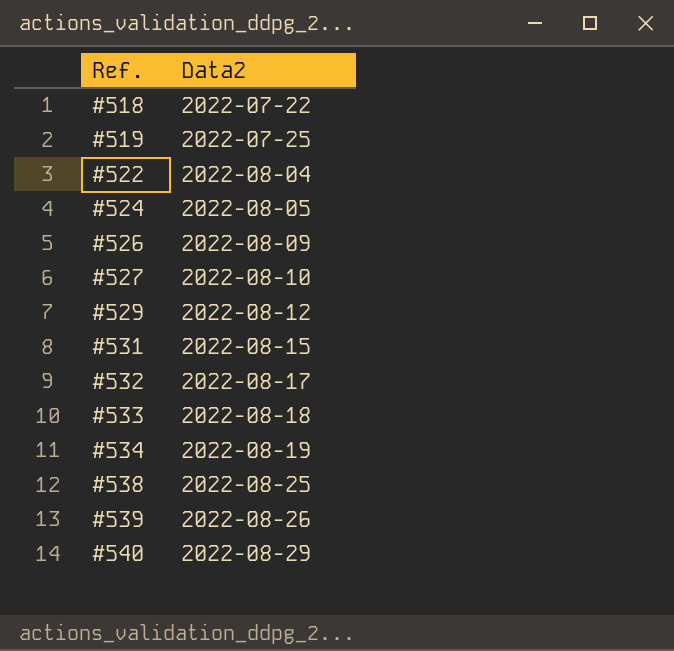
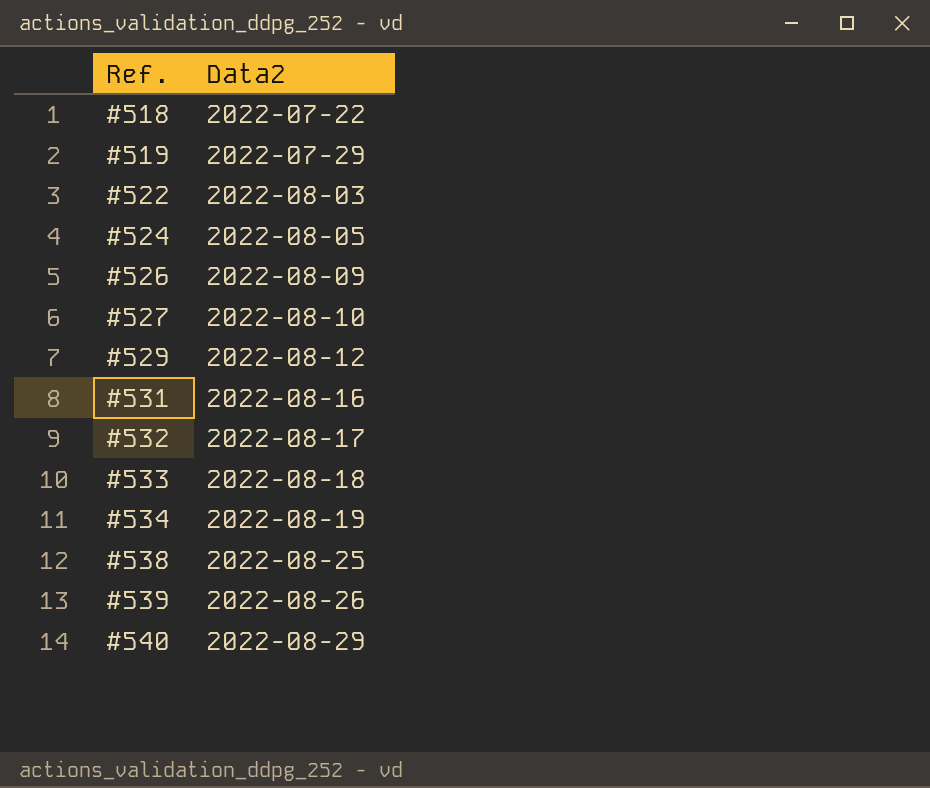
#519 | Data2: 2022-07-25 -> 2022-07-29
#522 | Data2: 2022-08-04 -> 2022-08-03
#531 | Data2: 2022-08-15 -> 2022-08-16

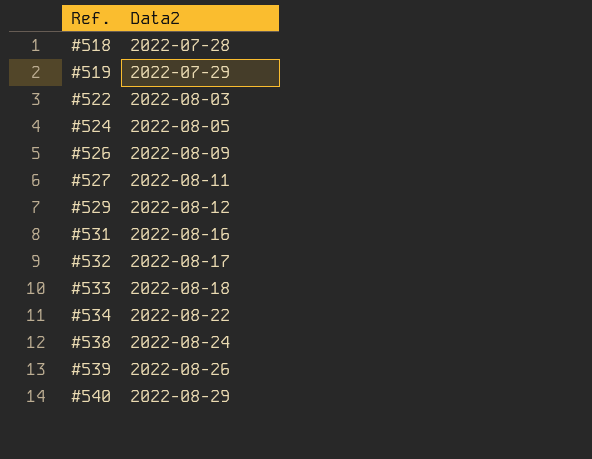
#518 | Data2: 2022-07-22 -> 2022-07-28
#527 | Data2: 2022-08-10 -> 2022-08-11
#534 | Data2: 2022-08-19 -> 2022-08-22
#538 | Data2: 2022-08-25 -> 2022-08-24

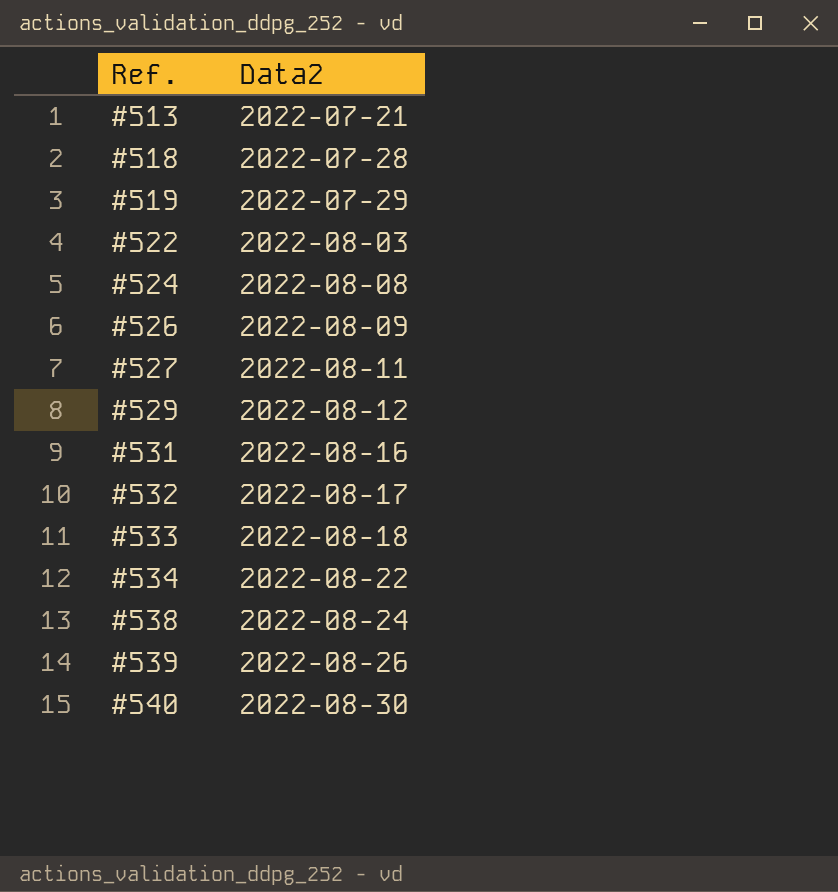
row #513: none -> 2022-07-21
#524 | Data2: 2022-08-05 -> 2022-08-08
#540 | Data2: 2022-08-29 -> 2022-08-30

